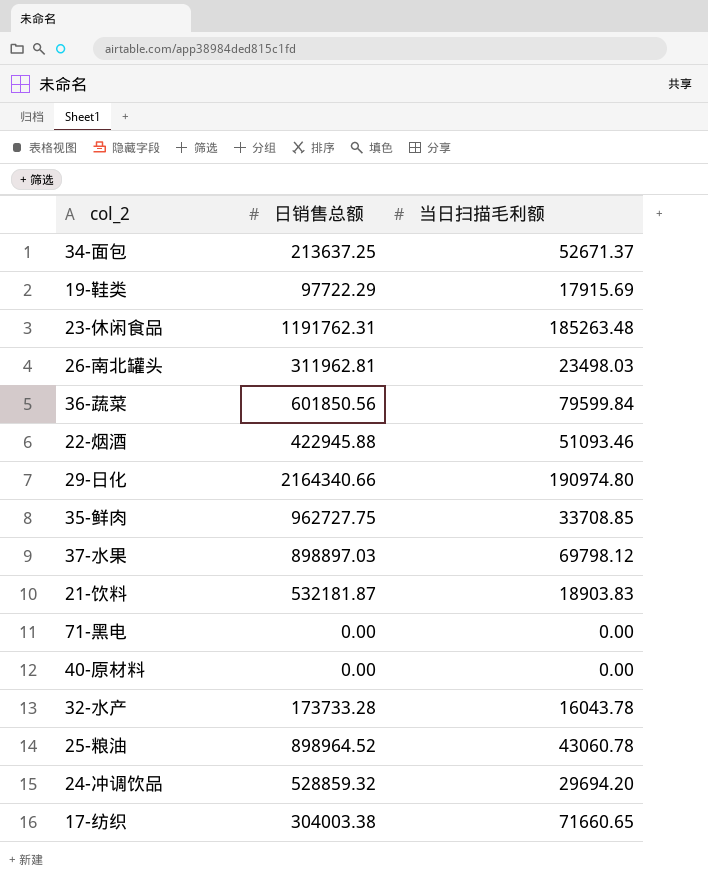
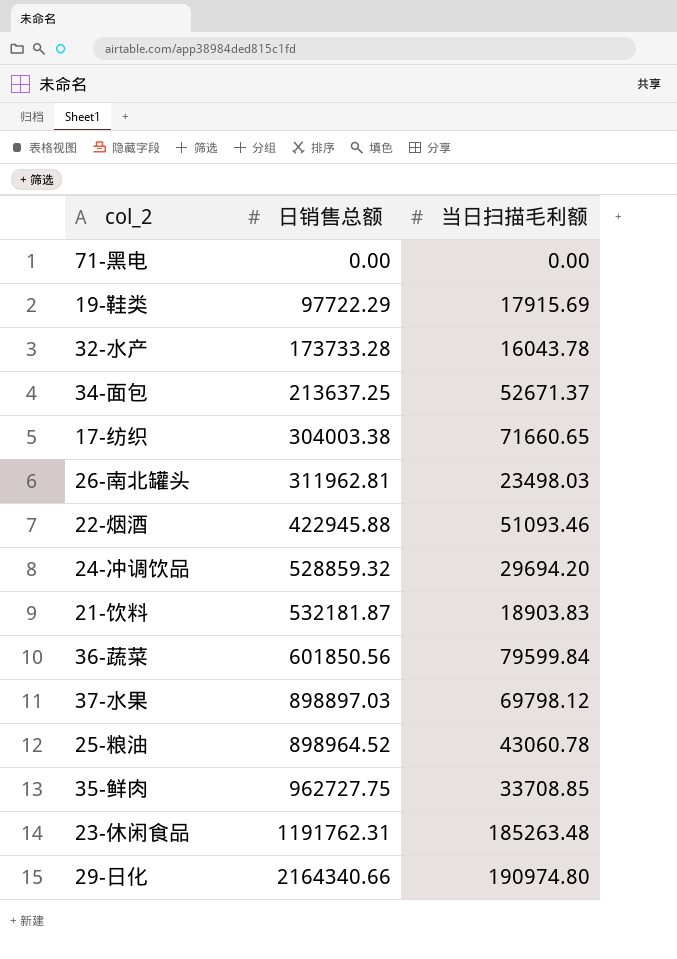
row order: none -> 日销售总额 ascending
row 40-原材料: 0.00 | 0.00 -> none

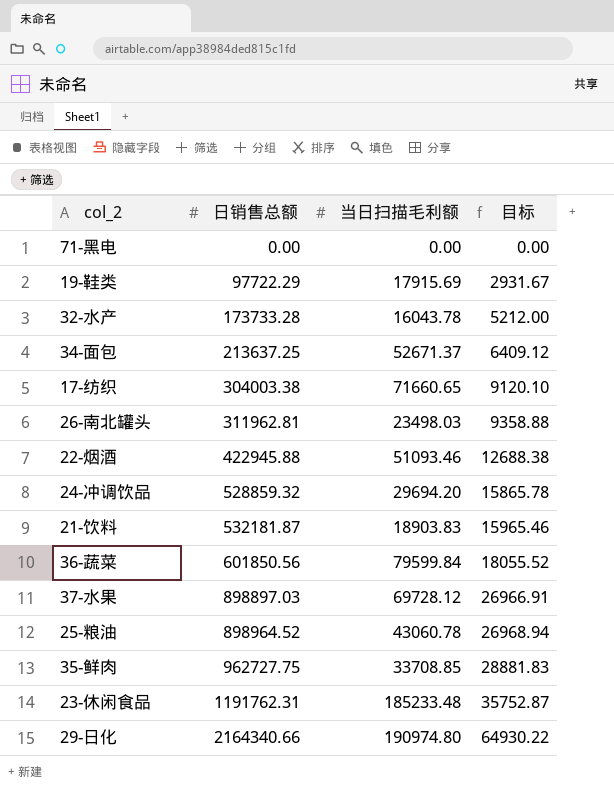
column 目标 | formula: none -> [日销售总额] * 0.03
37-水果 | 当日扫描毛利额: 69798.12 -> 69728.12
23-休闲食品 | 当日扫描毛利额: 185263.48 -> 185233.48

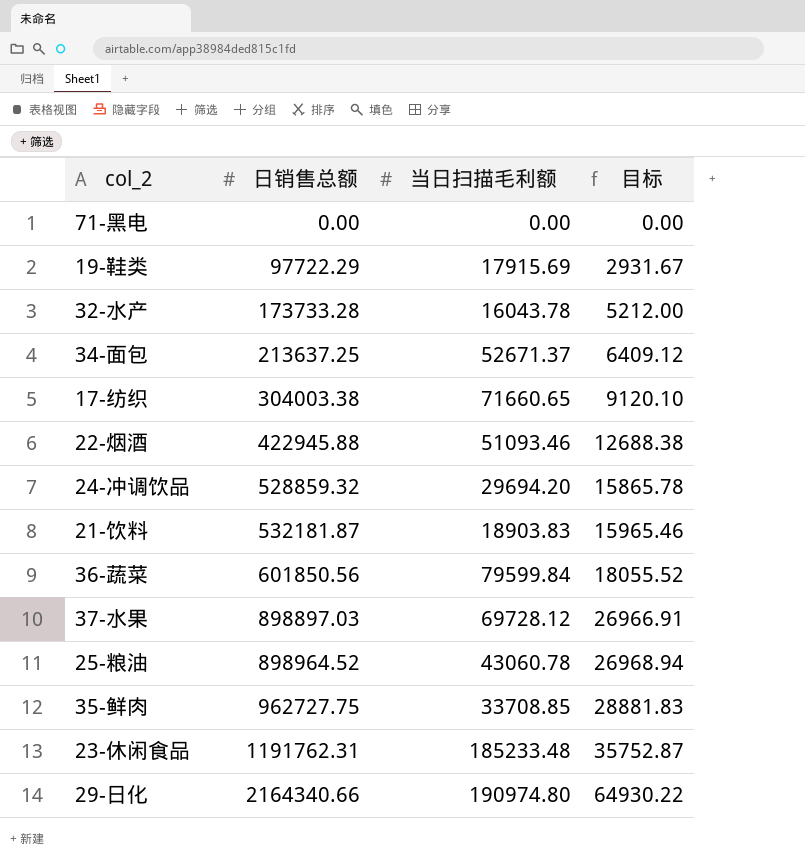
row 26-南北罐头: 311962.81 | 23498.03 | 9358.88 -> none

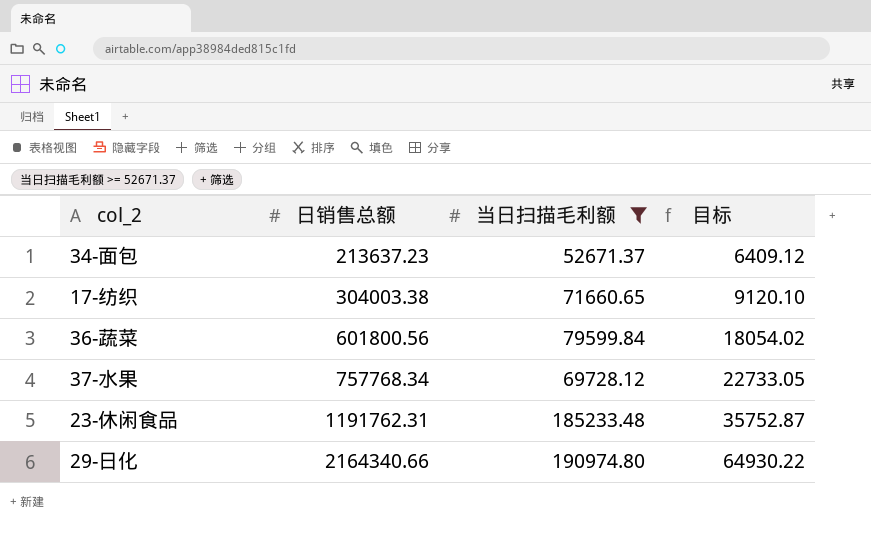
filter: none -> 当日扫描毛利额 >= 52671.37
34-面包 | 日销售总额: 213637.25 -> 213637.23
36-蔬菜 | 日销售总额: 601850.56 -> 601800.56
36-蔬菜 | 目标: 18055.52 -> 18054.02
37-水果 | 日销售总额: 898897.03 -> 757768.34
37-水果 | 目标: 26966.91 -> 22733.05

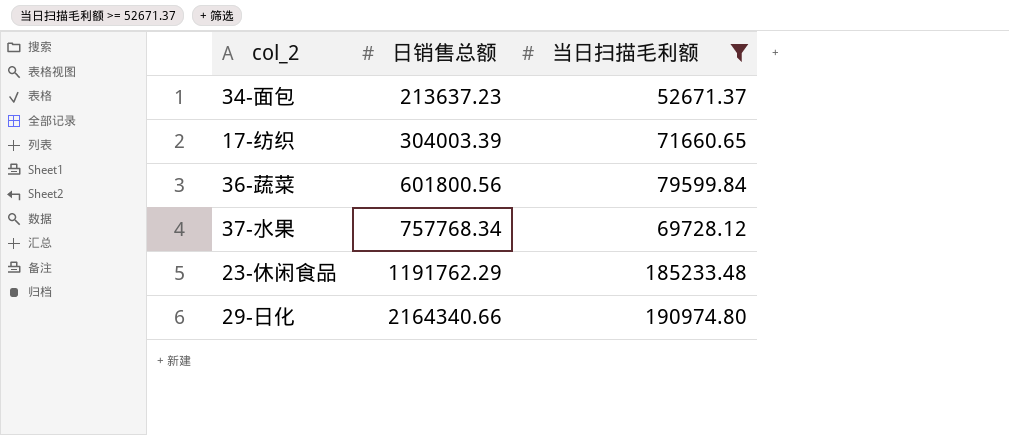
column 目标 | formula: [日销售总额] * 0.03 -> none
17-纺织 | 日销售总额: 304003.38 -> 304003.39
23-休闲食品 | 日销售总额: 1191762.31 -> 1191762.29

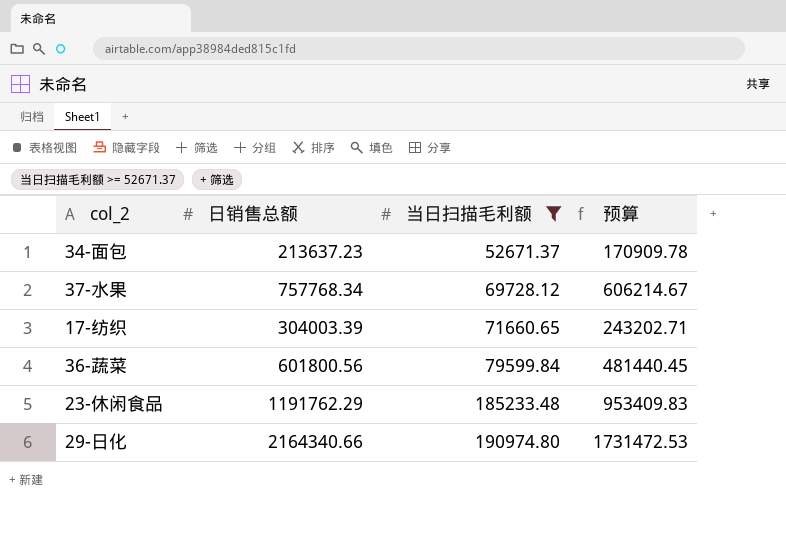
row order: 日销售总额 ascending -> 当日扫描毛利额 ascending
column 预算 | formula: none -> [日销售总额] * 0.8

